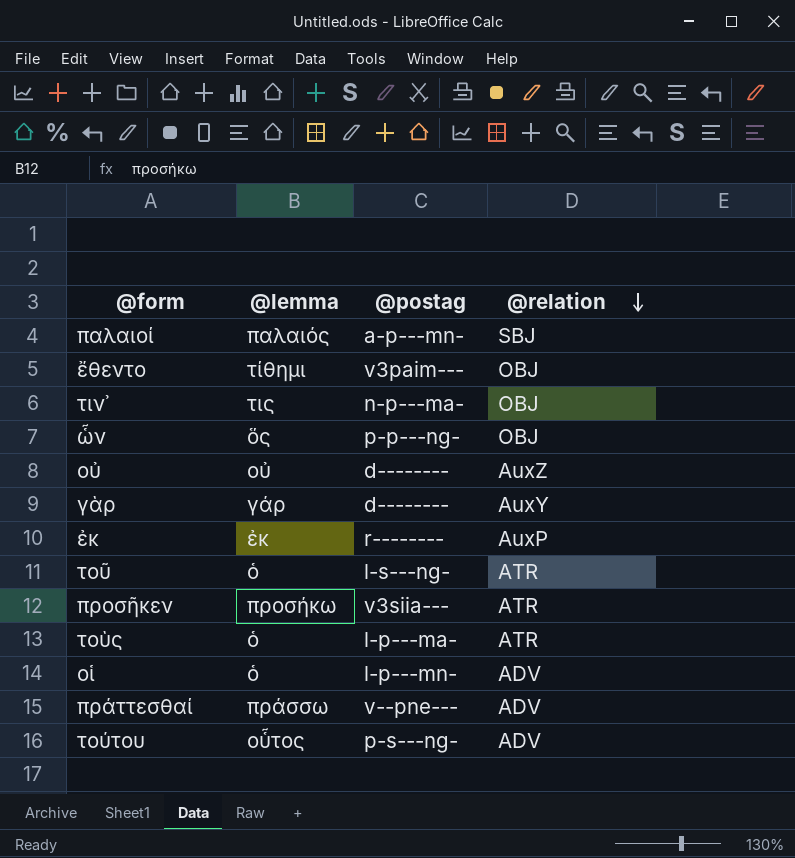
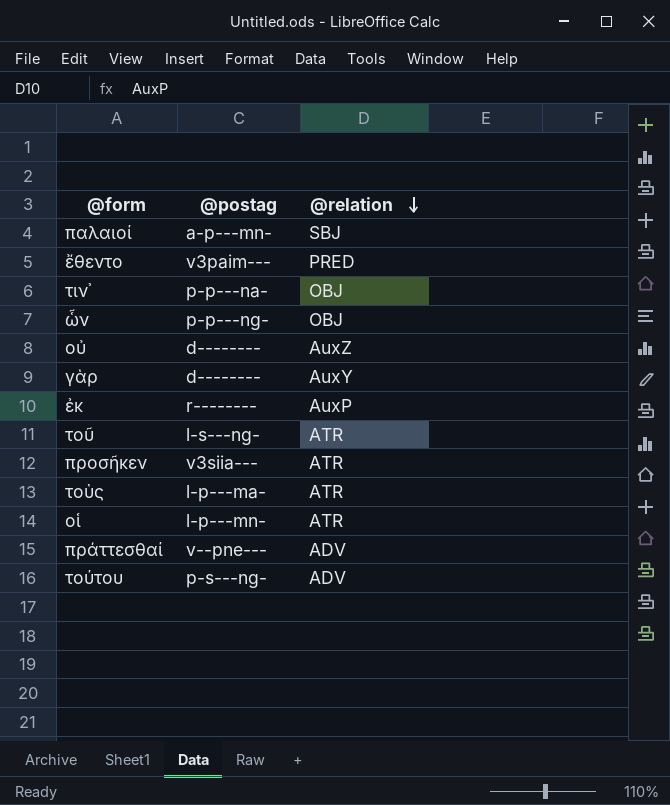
column @lemma | position: 2 -> none
ἔθεντο | @relation: OBJ -> PRED
τιν᾽ | @postag: n-p---ma- -> p-p---na-
οἱ | @relation: ADV -> ATR

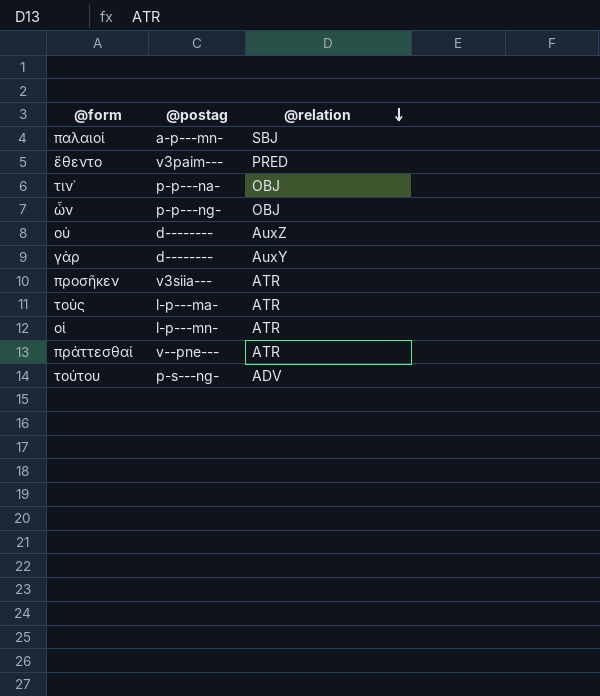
row ἐκ: r-------- | AuxP -> none
row τοῦ: l-s---ng- | ATR -> none
πράττεσθαί | @relation: ADV -> ATR

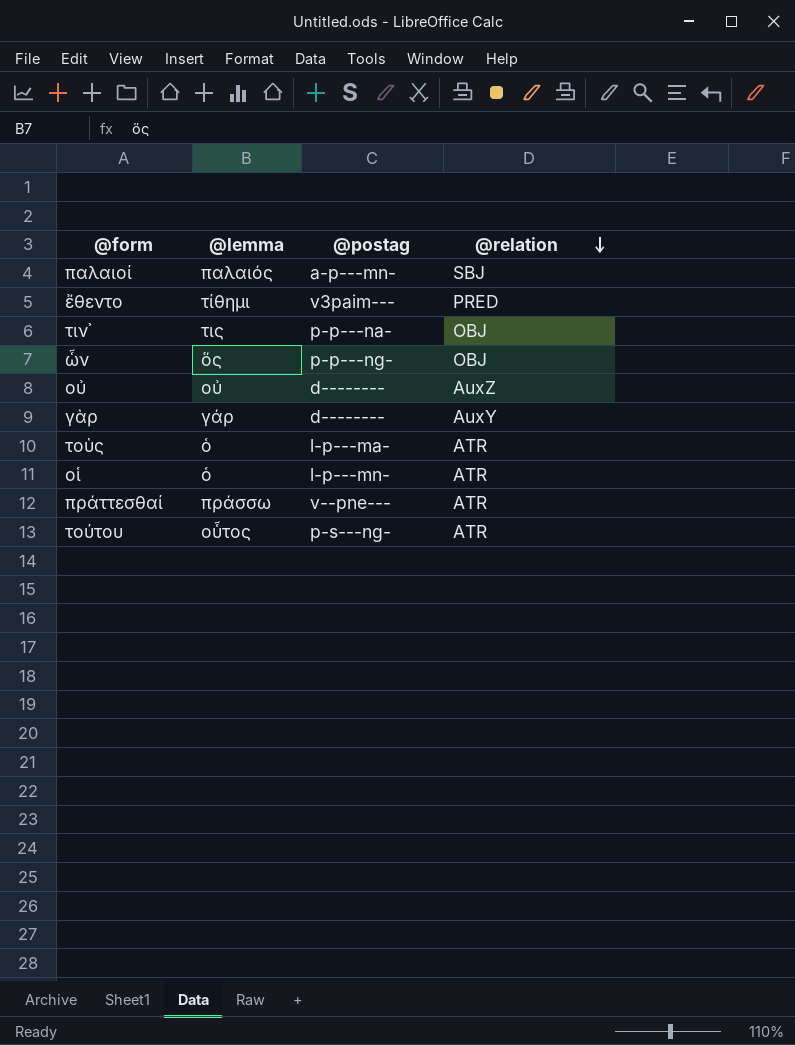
column @lemma | position: none -> 2
row προσῆκεν: v3siia--- | ATR -> none
τούτου | @relation: ADV -> ATR

